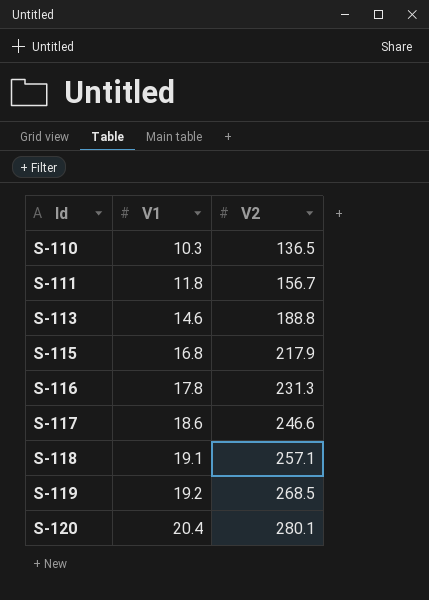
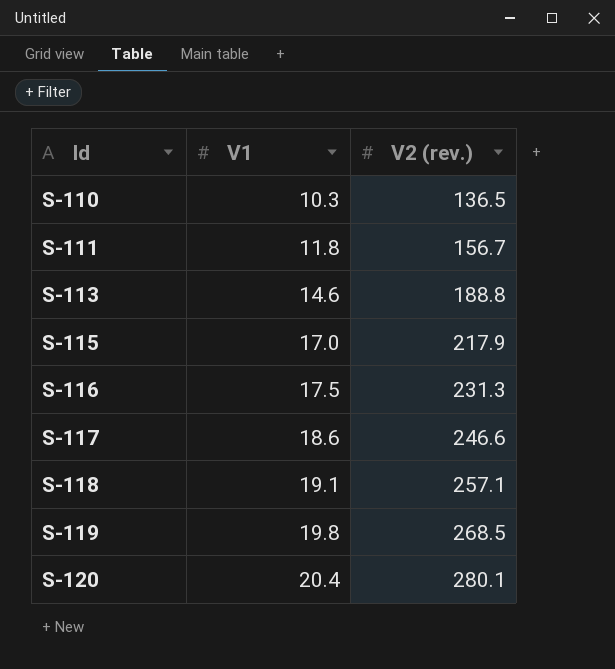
column name: V2 -> V2 (rev.)
S-115 | V1: 16.8 -> 17.0
S-116 | V1: 17.8 -> 17.5
S-119 | V1: 19.2 -> 19.8

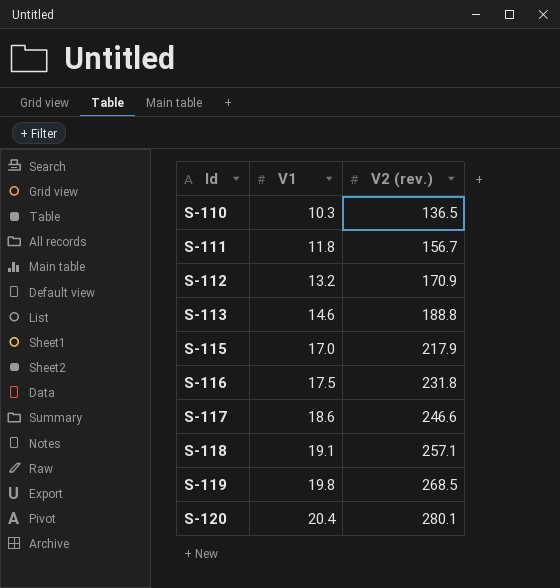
row S-112: none -> 13.2 | 170.9
S-116 | V2 (rev.): 231.3 -> 231.8

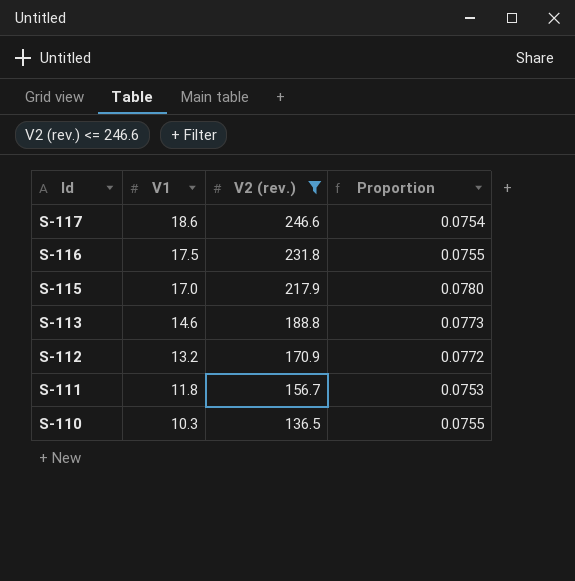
filter: none -> V2 (rev.) <= 246.6
row order: Id ascending -> Id descending
column Proportion | formula: none -> [V1] / [V2 (rev.)]

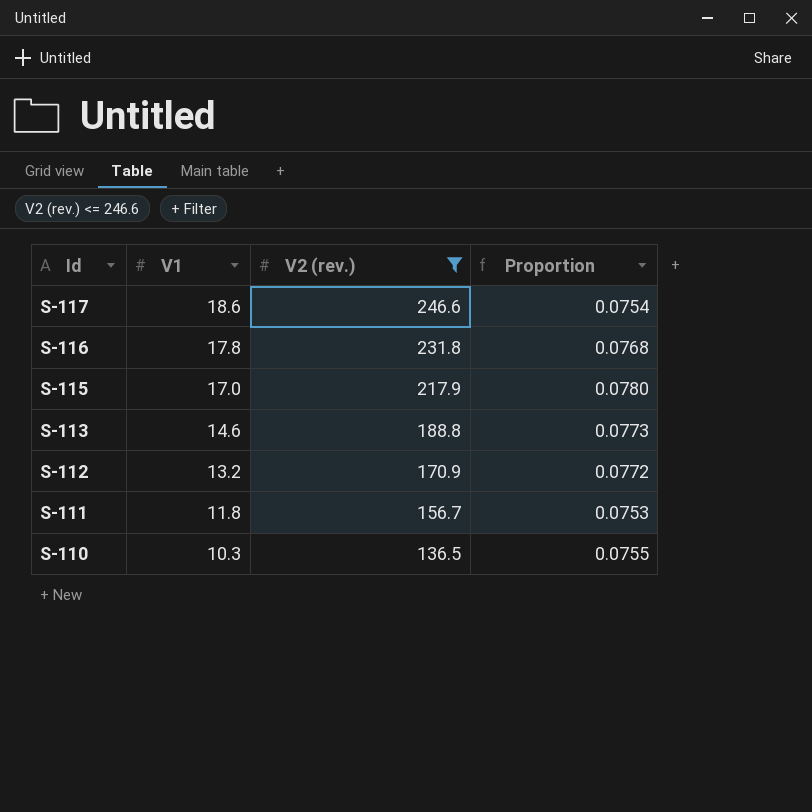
S-116 | V1: 17.5 -> 17.8
S-116 | Proportion: 0.0755 -> 0.0768

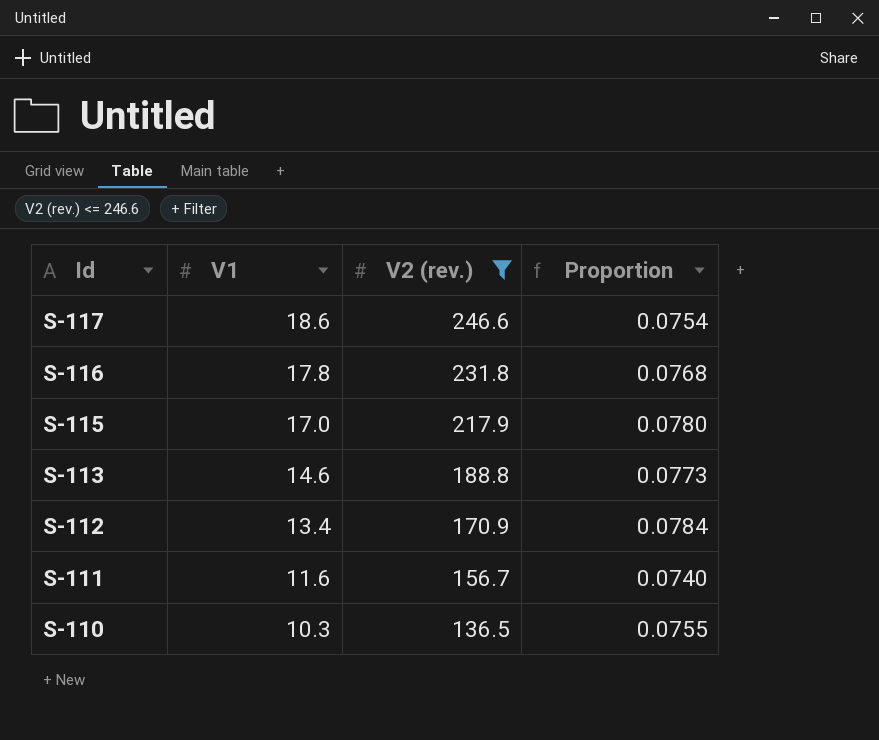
S-112 | V1: 13.2 -> 13.4
S-112 | Proportion: 0.0772 -> 0.0784
S-111 | V1: 11.8 -> 11.6
S-111 | Proportion: 0.0753 -> 0.0740

